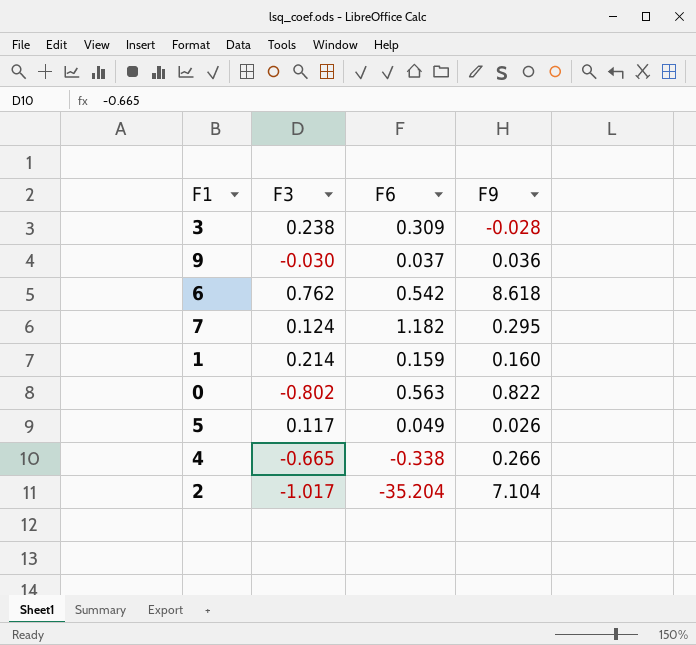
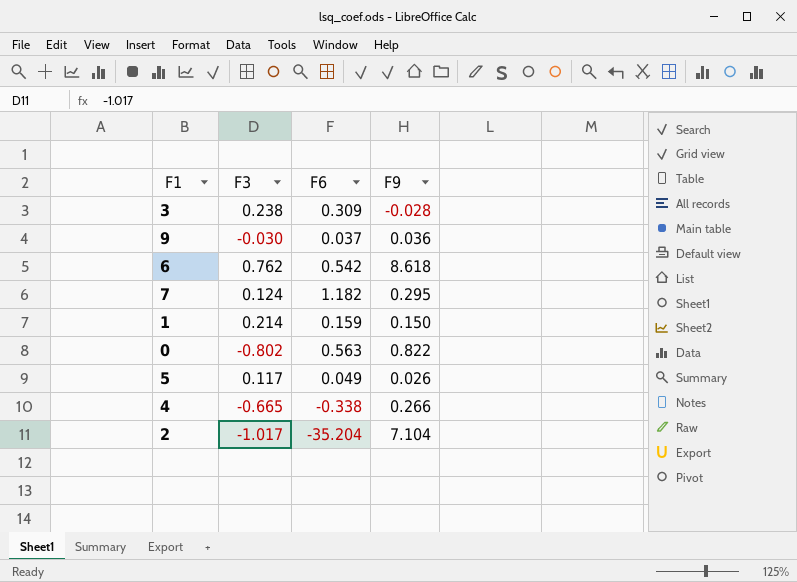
1 | F9: 0.160 -> 0.150

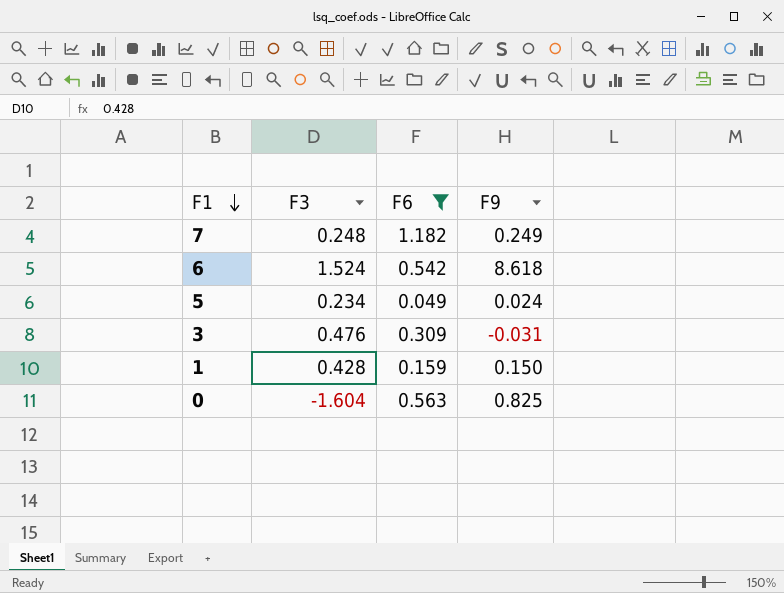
filter: none -> F6 >= 0.049
row order: none -> F1 descending
7 | F3: 0.124 -> 0.248
7 | F9: 0.295 -> 0.249
6 | F3: 0.762 -> 1.524
5 | F3: 0.117 -> 0.234
5 | F9: 0.026 -> 0.024
3 | F3: 0.238 -> 0.476
3 | F9: -0.028 -> -0.031
1 | F3: 0.214 -> 0.428
0 | F3: -0.802 -> -1.604
0 | F9: 0.822 -> 0.825

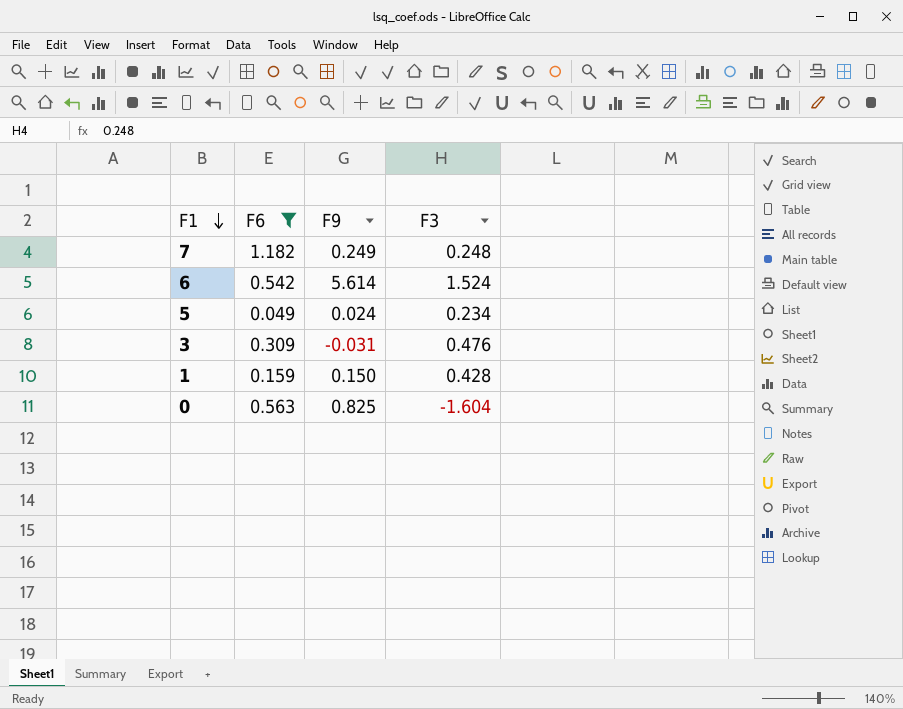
column F3 | position: 2 -> 4
6 | F9: 8.618 -> 5.614

